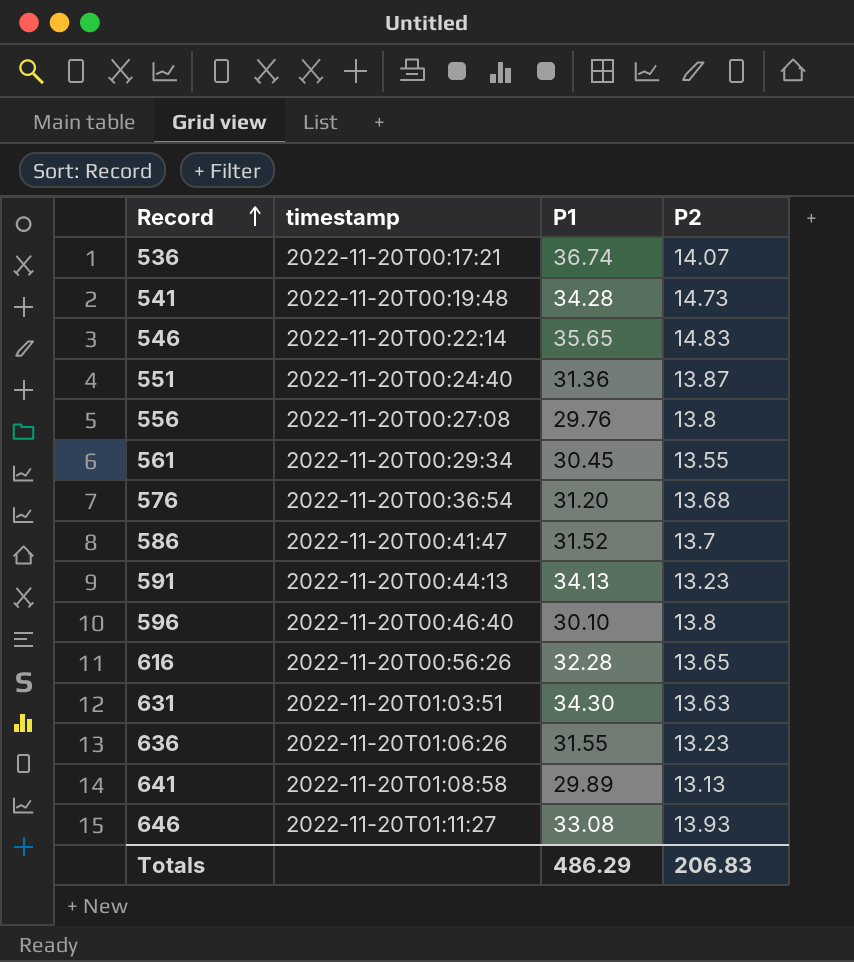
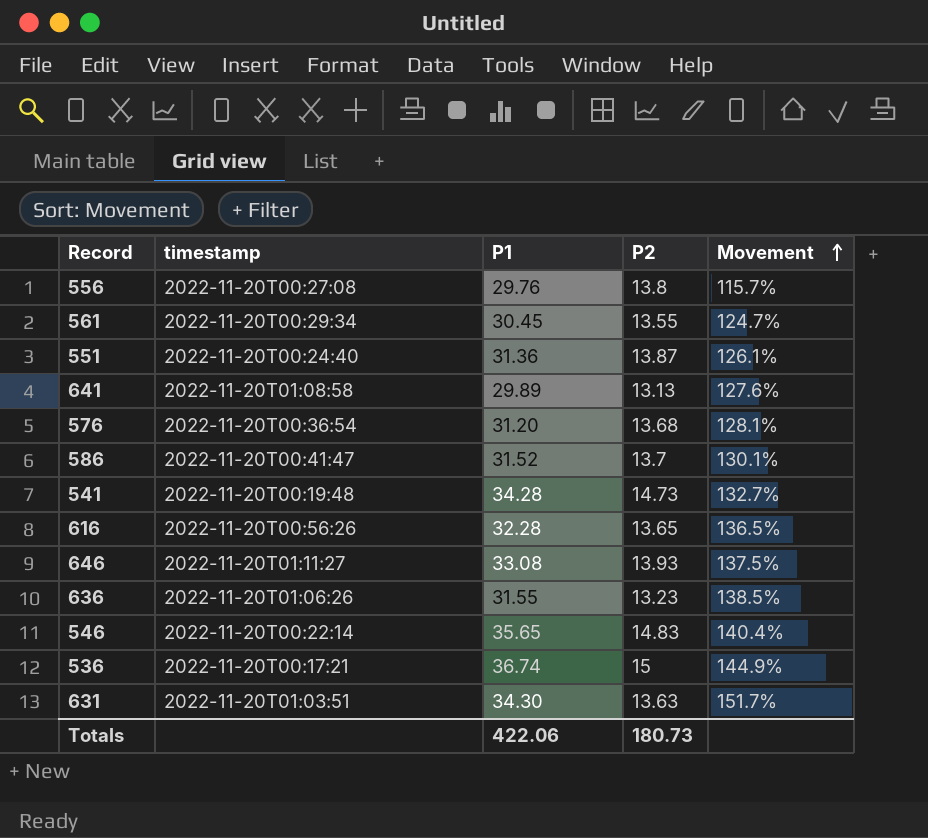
row order: Record ascending -> Movement ascending
column Movement | formula: none -> ([P1] - [P2]) / [P2]
row 591: 2022-11-20T00:44:13 | 34.13 | 13.23 -> none
row 596: 2022-11-20T00:46:40 | 30.10 | 13.8 -> none
536 | P2: 14.07 -> 15
Totals | P1: 486.29 -> 422.06
Totals | P2: 206.83 -> 180.73

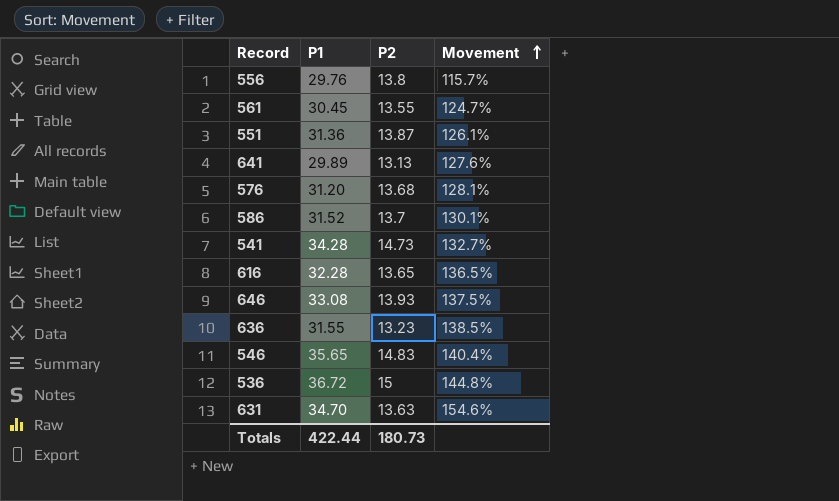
column timestamp | position: 2 -> none
536 | P1: 36.74 -> 36.72
536 | Movement: 144.9% -> 144.8%
631 | P1: 34.30 -> 34.70
631 | Movement: 151.7% -> 154.6%
Totals | P1: 422.06 -> 422.44

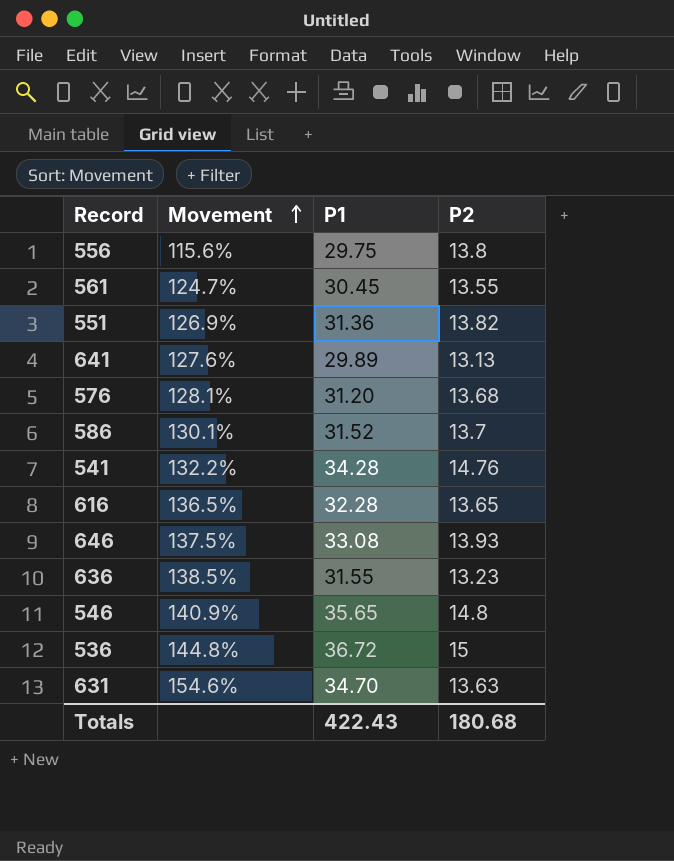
column Movement | position: 4 -> 2
556 | Movement: 115.7% -> 115.6%
556 | P1: 29.76 -> 29.75
551 | Movement: 126.1% -> 126.9%
551 | P2: 13.87 -> 13.82
541 | Movement: 132.7% -> 132.2%
541 | P2: 14.73 -> 14.76
546 | Movement: 140.4% -> 140.9%
546 | P2: 14.83 -> 14.8
Totals | P1: 422.44 -> 422.43
Totals | P2: 180.73 -> 180.68

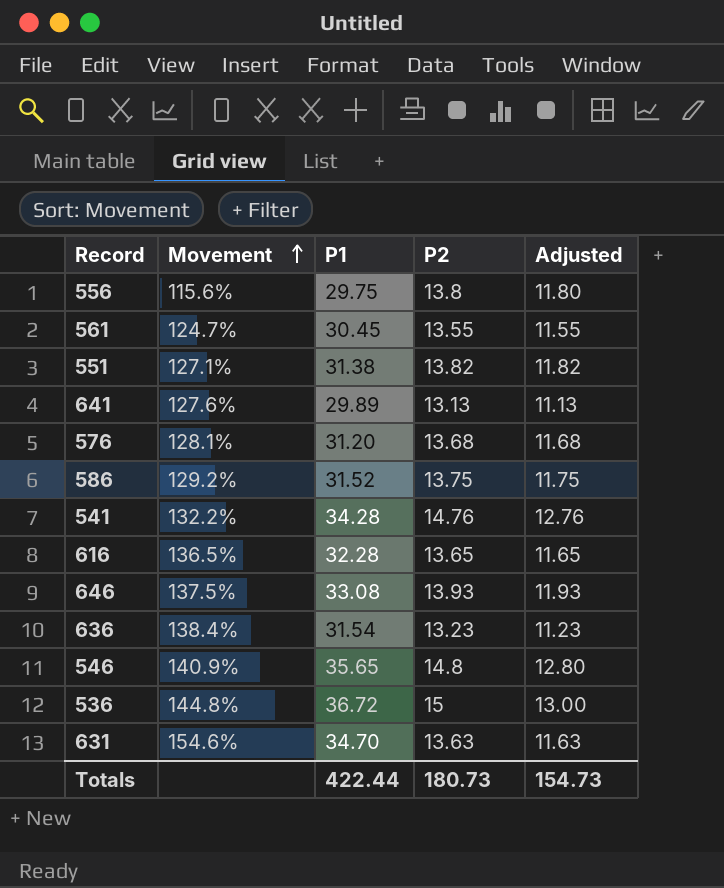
column Adjusted | formula: none -> [P2] - 2
551 | Movement: 126.9% -> 127.1%
551 | P1: 31.36 -> 31.38
586 | Movement: 130.1% -> 129.2%
586 | P2: 13.7 -> 13.75
636 | Movement: 138.5% -> 138.4%
636 | P1: 31.55 -> 31.54
Totals | P1: 422.43 -> 422.44
Totals | P2: 180.68 -> 180.73

